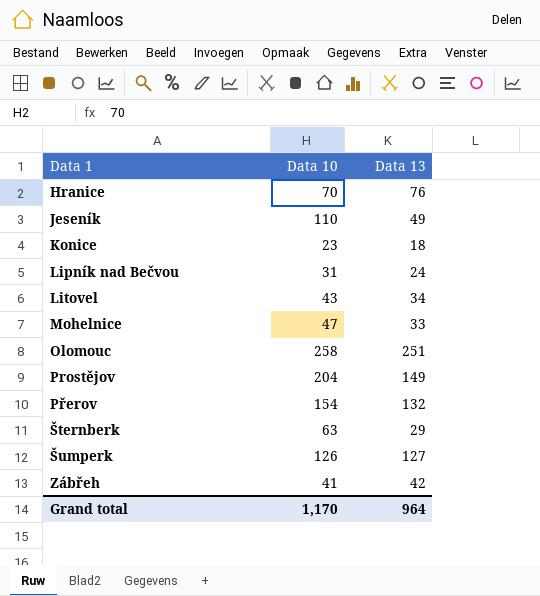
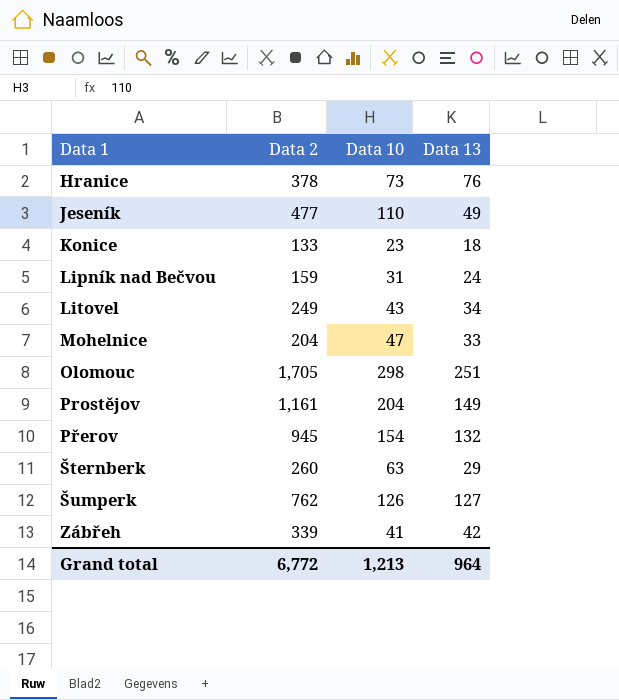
column Data 2 | position: none -> 2
Hranice | Data 10: 70 -> 73
Olomouc | Data 10: 258 -> 298
Grand total | Data 10: 1,170 -> 1,213

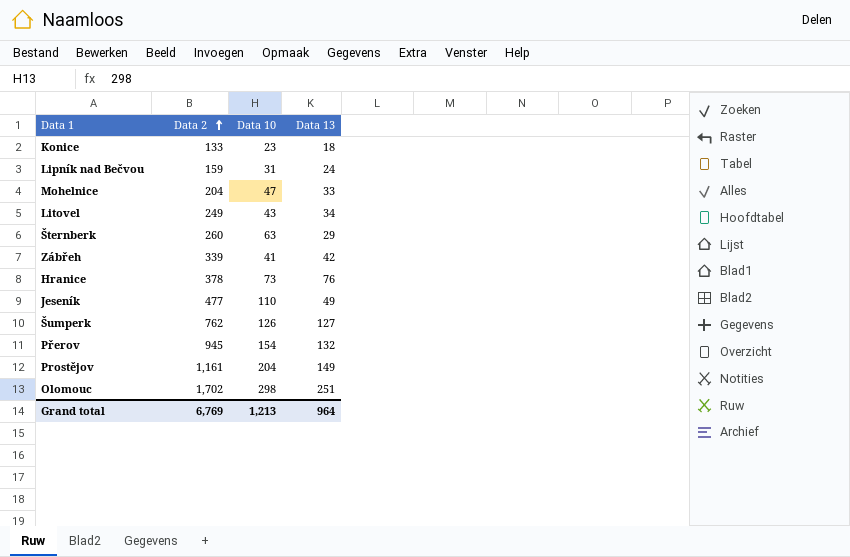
row order: none -> Data 2 ascending
Olomouc | Data 2: 1,705 -> 1,702
Grand total | Data 2: 6,772 -> 6,769

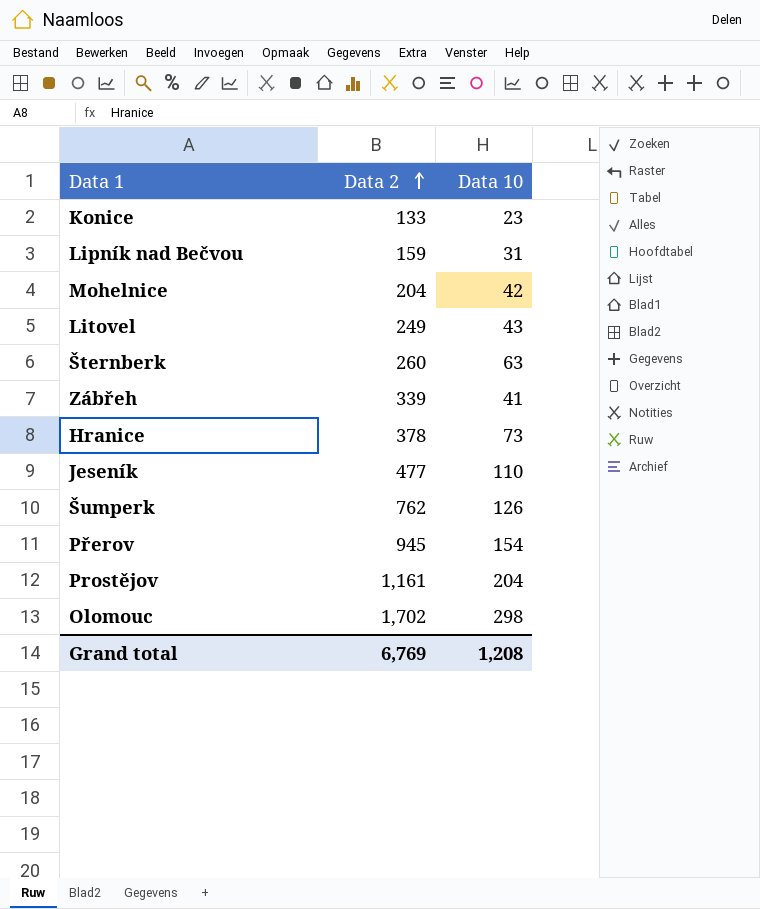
column Data 13 | position: 4 -> none
Mohelnice | Data 10: 47 -> 42
Grand total | Data 10: 1,213 -> 1,208

